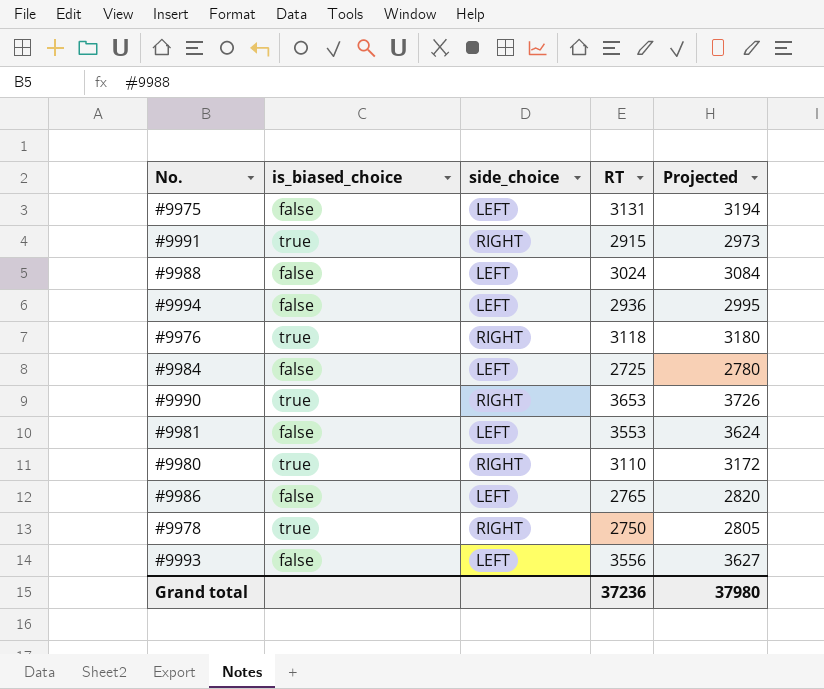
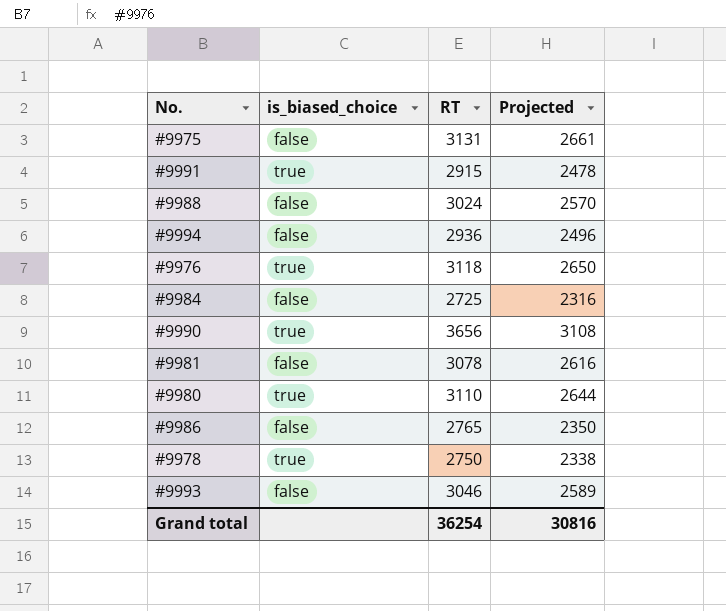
column side_choice | position: 3 -> none
column Projected | formula: [RT] * 1.02 -> [RT] * 0.85
#9990 | RT: 3653 -> 3656
#9981 | RT: 3553 -> 3078
#9993 | RT: 3556 -> 3046
Grand total | RT: 37236 -> 36254
Grand total | Projected: 37980 -> 30816

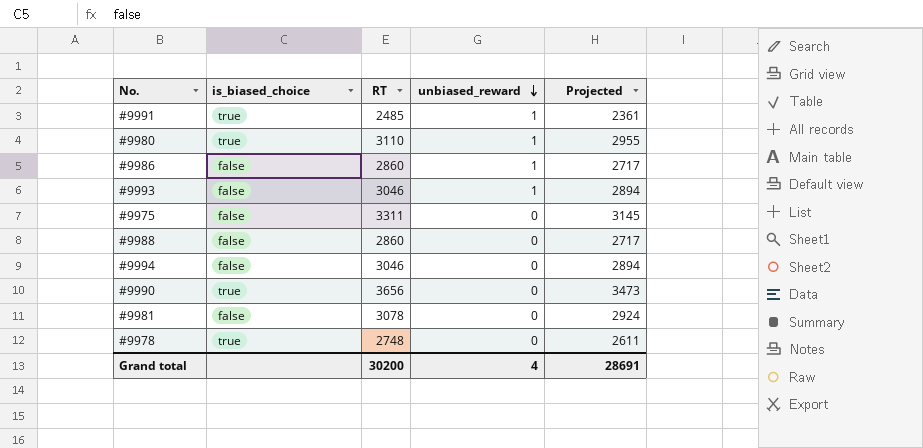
row order: none -> unbiased_reward descending
column unbiased_reward | position: none -> 4
column Projected | formula: [RT] * 0.85 -> [RT] * 0.95
row #9976: true | 3118 | 2650 -> none
row #9984: false | 2725 | 2316 -> none
#9991 | RT: 2915 -> 2485
#9986 | RT: 2765 -> 2860
#9975 | RT: 3131 -> 3311
#9988 | RT: 3024 -> 2860
#9994 | RT: 2936 -> 3046
#9978 | RT: 2750 -> 2748
Grand total | RT: 36254 -> 30200
Grand total | Projected: 30816 -> 28691

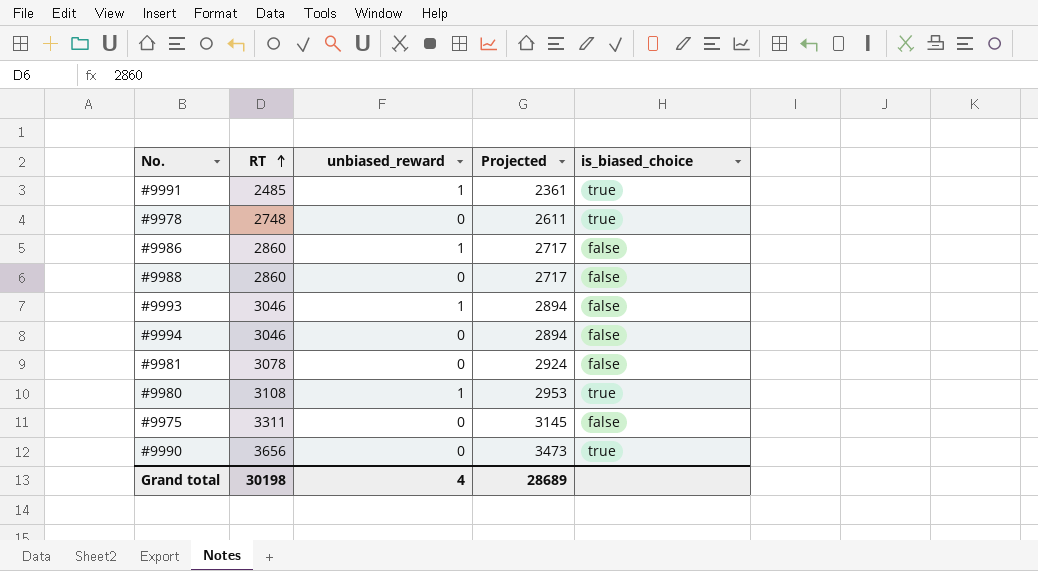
row order: unbiased_reward descending -> RT ascending
column is_biased_choice | position: 2 -> 5
#9980 | RT: 3110 -> 3108
#9980 | Projected: 2955 -> 2953
Grand total | RT: 30200 -> 30198
Grand total | Projected: 28691 -> 28689

